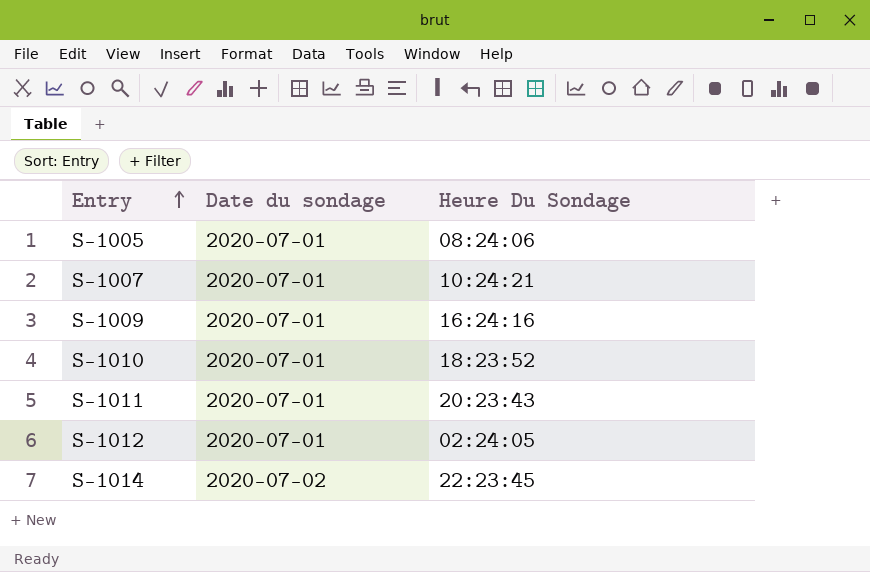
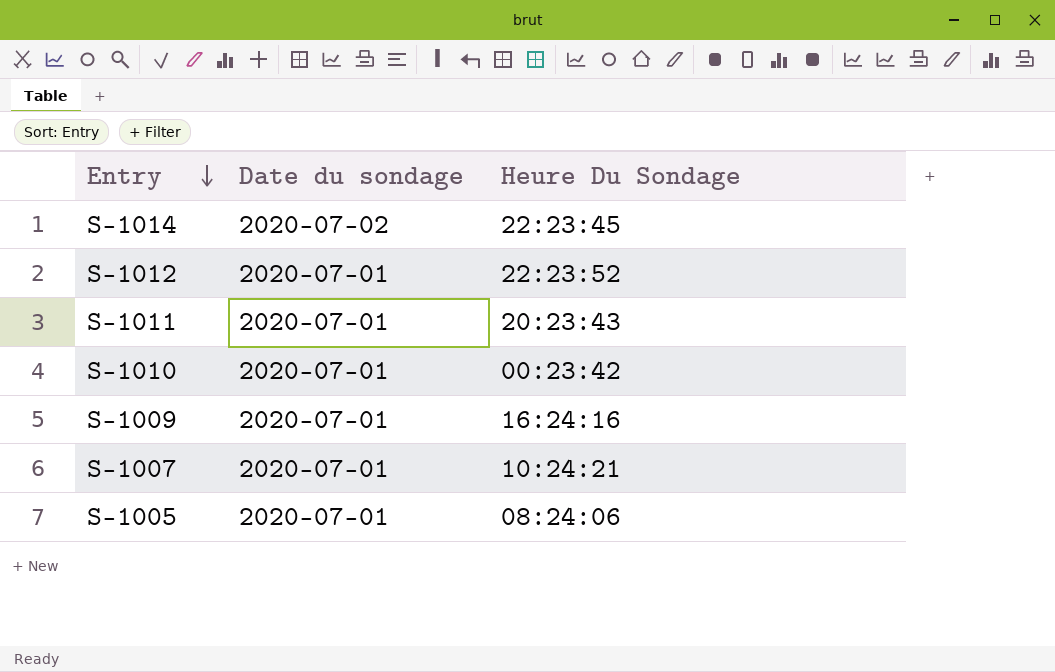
row order: Entry ascending -> Entry descending
S-1012 | Heure Du Sondage: 02:24:05 -> 22:23:52
S-1010 | Heure Du Sondage: 18:23:52 -> 00:23:42

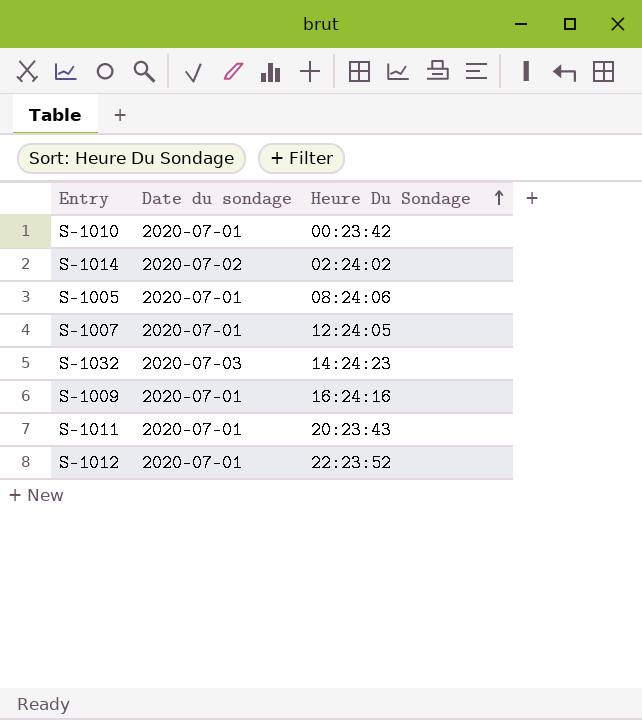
row order: Entry descending -> Heure Du Sondage ascending
S-1014 | Heure Du Sondage: 22:23:45 -> 02:24:02
S-1007 | Heure Du Sondage: 10:24:21 -> 12:24:05
row S-1032: none -> 2020-07-03 | 14:24:23

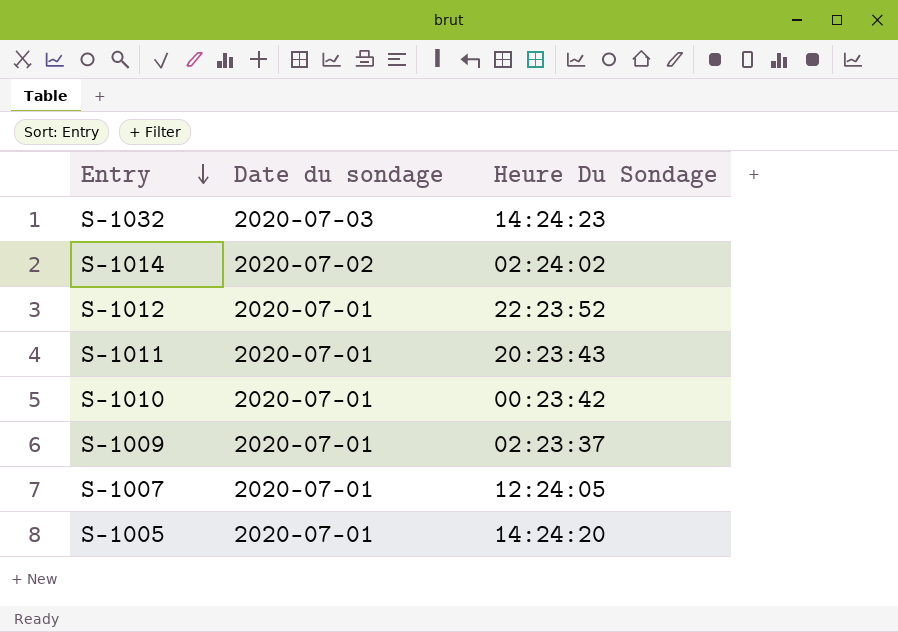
row order: Heure Du Sondage ascending -> Entry descending
S-1009 | Heure Du Sondage: 16:24:16 -> 02:23:37
S-1005 | Heure Du Sondage: 08:24:06 -> 14:24:20

